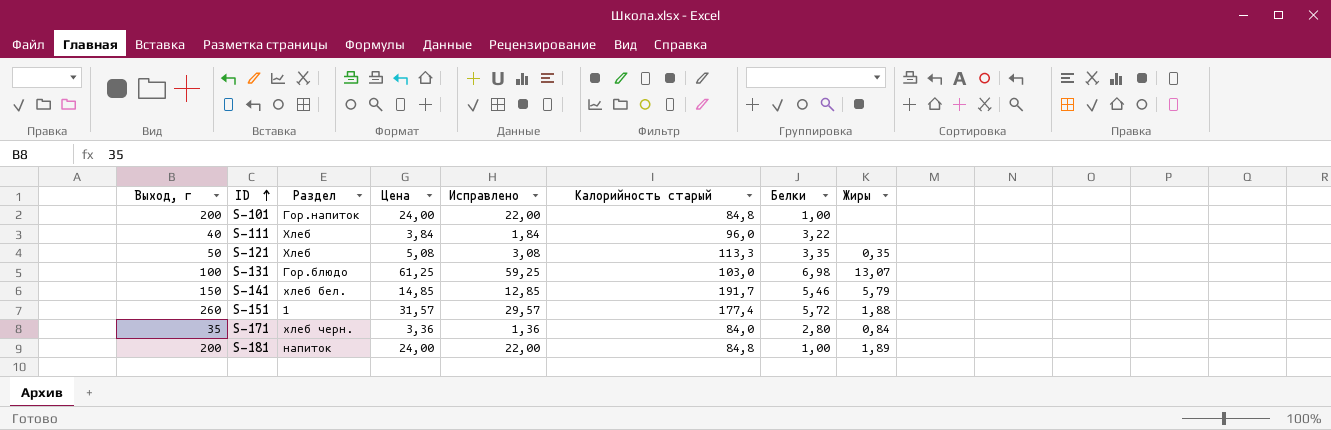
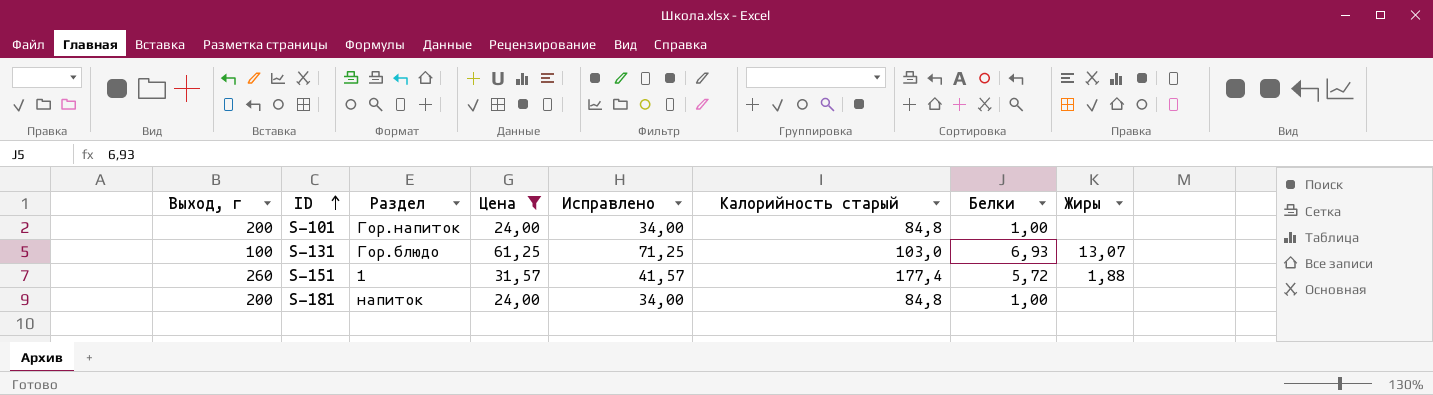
filter: none -> Цена >= 24,00
column Исправлено | formula: [Цена] - 2 -> [Цена] + 10
S-131 | Белки: 6,98 -> 6,93
S-181 | Жиры: 1,89 -> none

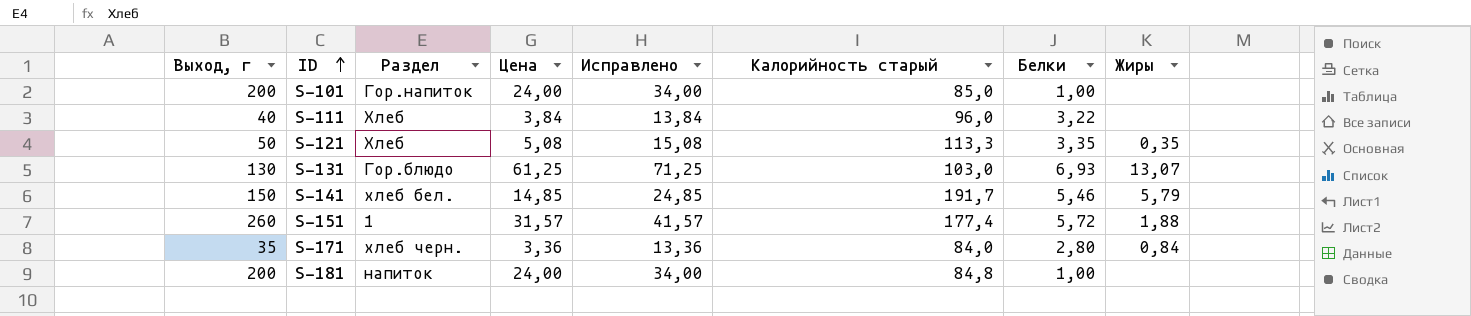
filter: Цена >= 24,00 -> none
S-101 | Калорийность старый: 84,8 -> 85,0
S-131 | Выход, г: 100 -> 130

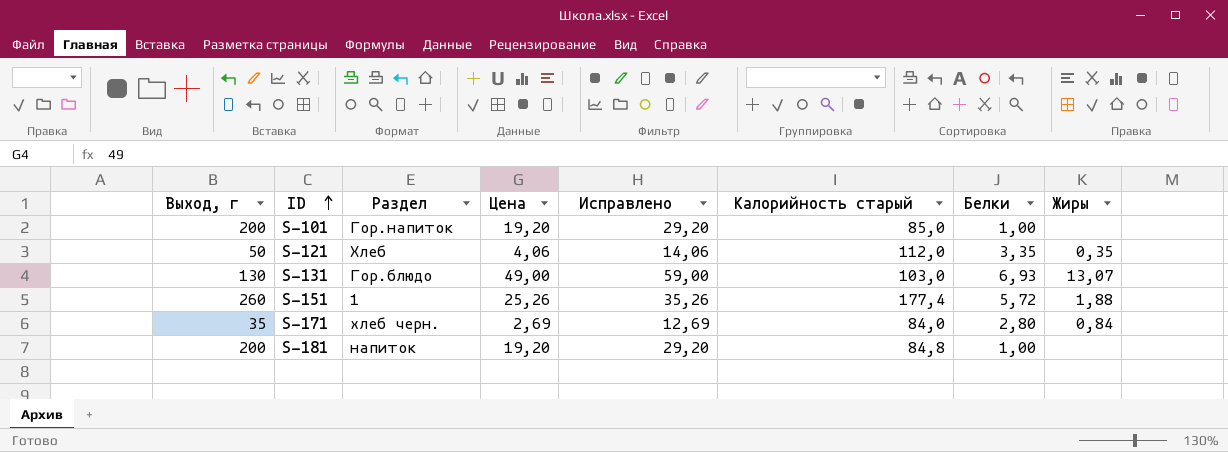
row S-111: 40 | Хлеб | 3,84 | 13,84 | 96,0 | 3,22 | none -> none
row S-141: 150 | хлеб бел. | 14,85 | 24,85 | 191,7 | 5,46 | 5,79 -> none
S-101 | Цена: 24,00 -> 19,20
S-101 | Исправлено: 34,00 -> 29,20
S-121 | Цена: 5,08 -> 4,06
S-121 | Исправлено: 15,08 -> 14,06
S-121 | Калорийность старый: 113,3 -> 112,0
S-131 | Цена: 61,25 -> 49,00
S-131 | Исправлено: 71,25 -> 59,00
S-151 | Цена: 31,57 -> 25,26
S-151 | Исправлено: 41,57 -> 35,26
S-171 | Цена: 3,36 -> 2,69
S-171 | Исправлено: 13,36 -> 12,69
S-181 | Цена: 24,00 -> 19,20
S-181 | Исправлено: 34,00 -> 29,20

